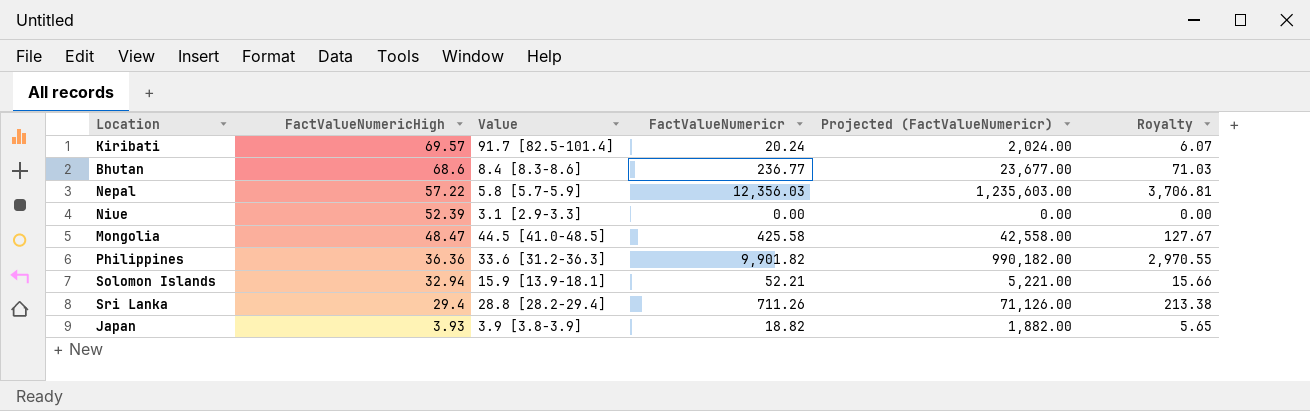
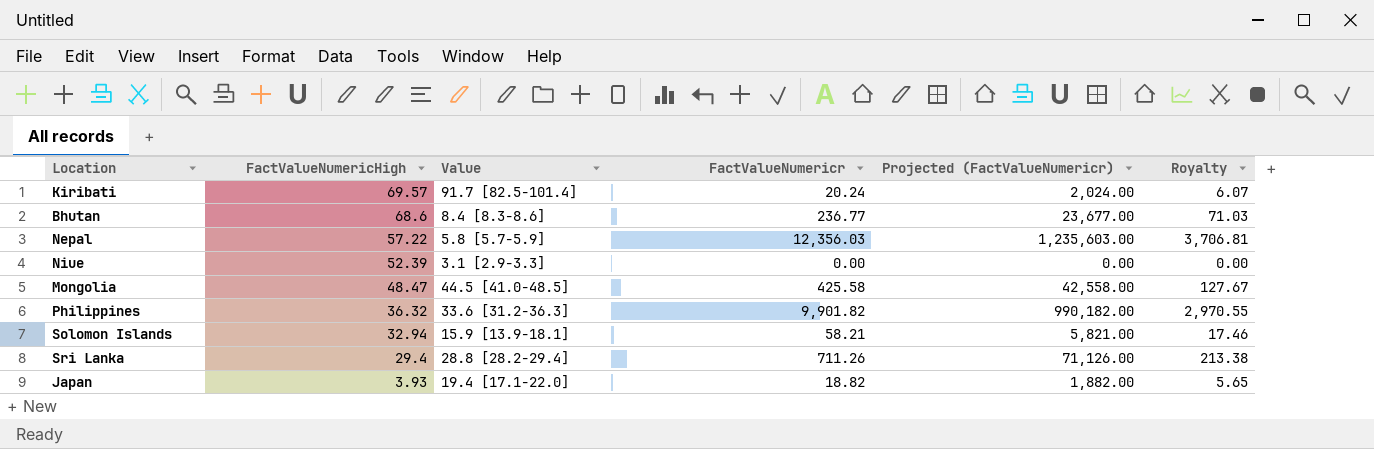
Philippines | FactValueNumericHigh: 36.36 -> 36.32
Solomon Islands | FactValueNumericr: 52.21 -> 58.21
Solomon Islands | Projected (FactValueNumericr): 5,221.00 -> 5,821.00
Solomon Islands | Royalty: 15.66 -> 17.46
Japan | Value: 3.9 [3.8-3.9] -> 19.4 [17.1-22.0]

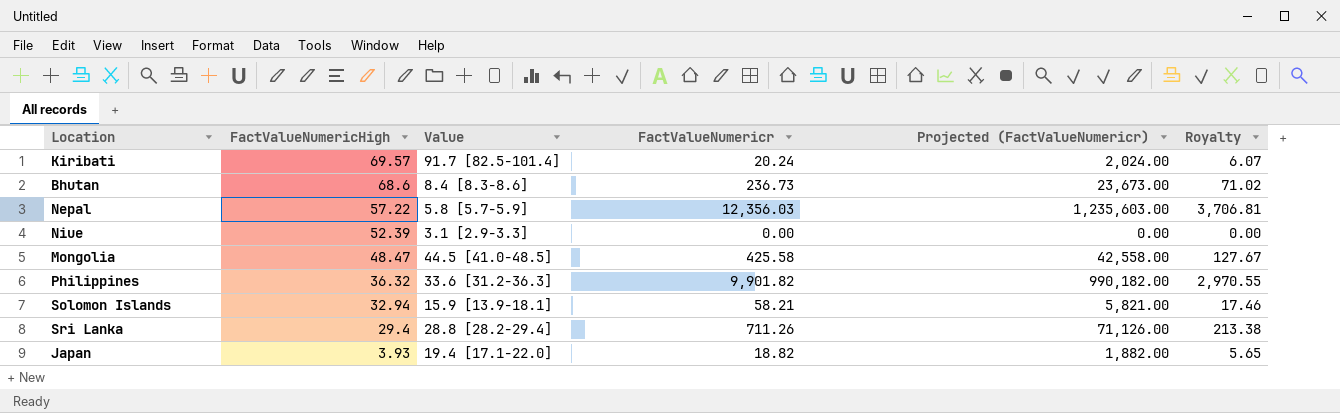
Bhutan | FactValueNumericr: 236.77 -> 236.73
Bhutan | Projected (FactValueNumericr): 23,677.00 -> 23,673.00
Bhutan | Royalty: 71.03 -> 71.02

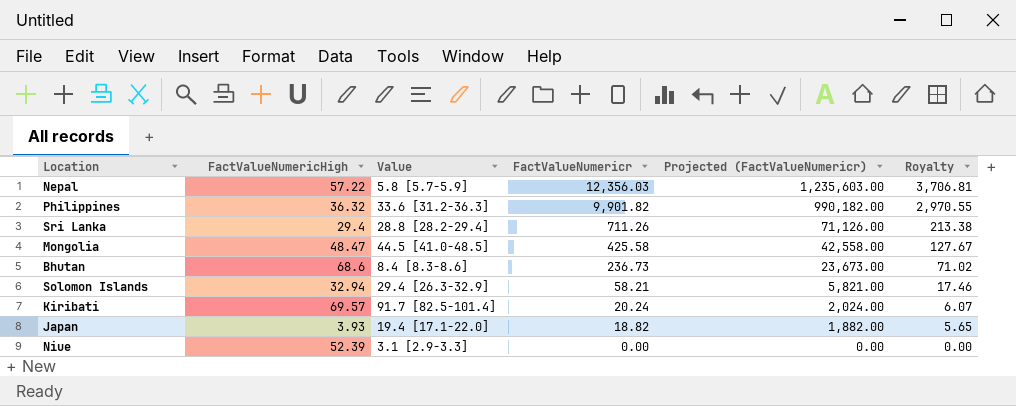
row order: FactValueNumericHigh descending -> FactValueNumericr descending
Solomon Islands | Value: 15.9 [13.9-18.1] -> 29.4 [26.3-32.9]

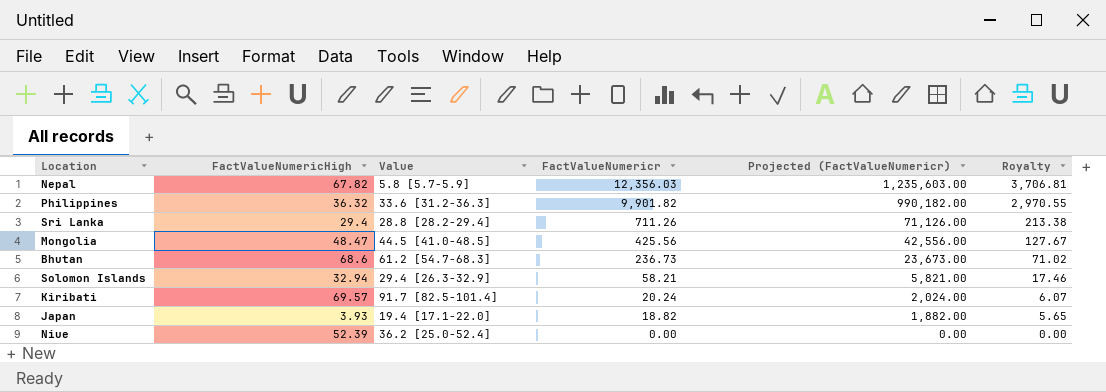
Nepal | FactValueNumericHigh: 57.22 -> 67.82
Mongolia | FactValueNumericr: 425.58 -> 425.56
Mongolia | Projected (FactValueNumericr): 42,558.00 -> 42,556.00
Bhutan | Value: 8.4 [8.3-8.6] -> 61.2 [54.7-68.3]
Niue | Value: 3.1 [2.9-3.3] -> 36.2 [25.0-52.4]

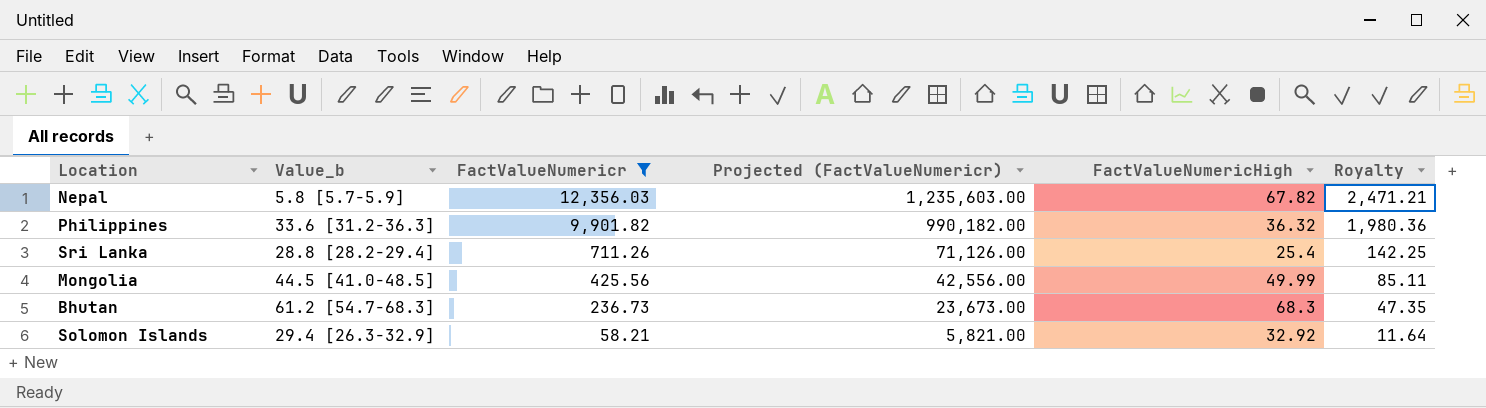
filter: none -> FactValueNumericr >= 58.21
column name: Value -> Value_b
column FactValueNumericHigh | position: 2 -> 5
column Royalty | formula: [FactValueNumericr] * 0.3 -> [FactValueNumericr] * 0.2
Sri Lanka | FactValueNumericHigh: 29.4 -> 25.4
Mongolia | FactValueNumericHigh: 48.47 -> 49.99
Bhutan | FactValueNumericHigh: 68.6 -> 68.3
Solomon Islands | FactValueNumericHigh: 32.94 -> 32.92

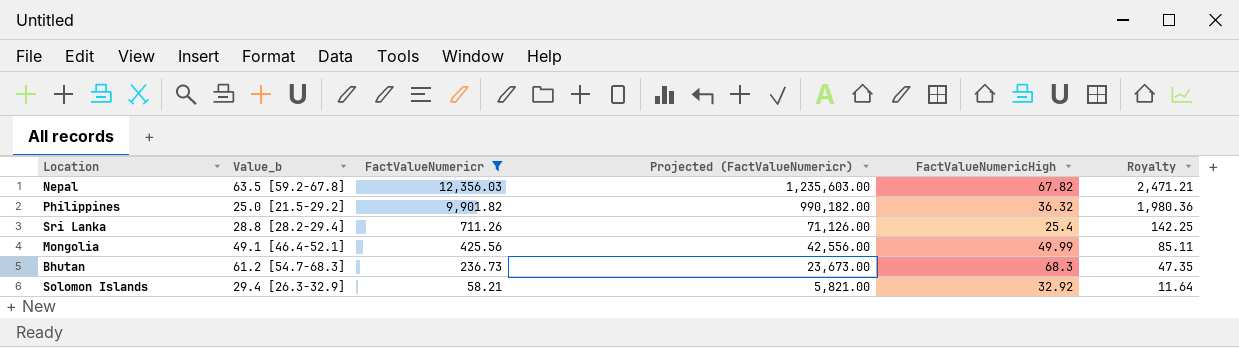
Nepal | Value_b: 5.8 [5.7-5.9] -> 63.5 [59.2-67.8]
Philippines | Value_b: 33.6 [31.2-36.3] -> 25.0 [21.5-29.2]
Mongolia | Value_b: 44.5 [41.0-48.5] -> 49.1 [46.4-52.1]

